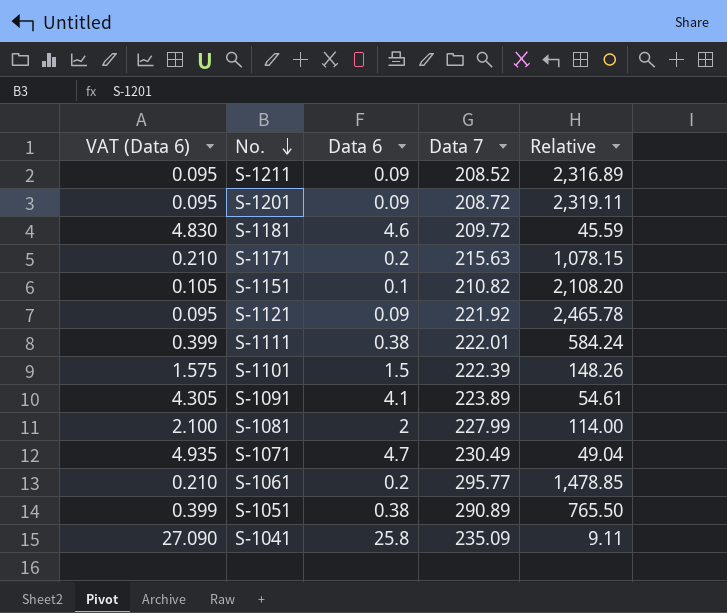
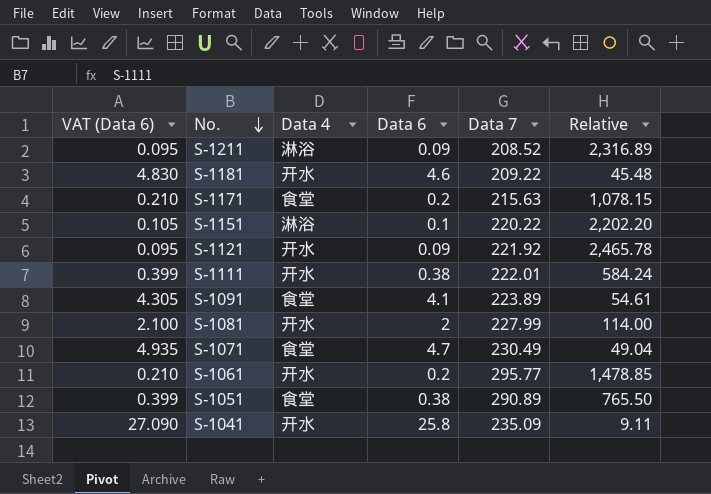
column Data 4 | position: none -> 3
row S-1201: 0.095 | 0.09 | 208.72 | 2,319.11 -> none
row S-1101: 1.575 | 1.5 | 222.39 | 148.26 -> none
S-1181 | Data 7: 209.72 -> 209.22
S-1181 | Relative: 45.59 -> 45.48
S-1151 | Data 7: 210.82 -> 220.22
S-1151 | Relative: 2,108.20 -> 2,202.20

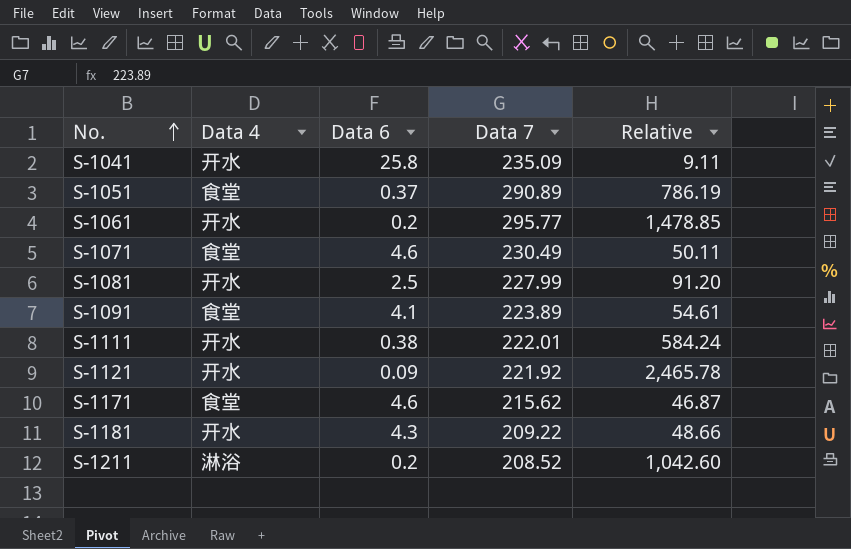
row order: No. descending -> No. ascending
column VAT (Data 6) | formula: [Data 6] * 1.05 -> none
row S-1151: 0.105 | 淋浴 | 0.1 | 220.22 | 2,202.20 -> none
S-1051 | Data 6: 0.38 -> 0.37
S-1051 | Relative: 765.50 -> 786.19
S-1071 | Data 6: 4.7 -> 4.6
S-1071 | Relative: 49.04 -> 50.11
S-1081 | Data 6: 2 -> 2.5
S-1081 | Relative: 114.00 -> 91.20
S-1171 | Data 6: 0.2 -> 4.6
S-1171 | Data 7: 215.63 -> 215.62
S-1171 | Relative: 1,078.15 -> 46.87
S-1181 | Data 6: 4.6 -> 4.3
S-1181 | Relative: 45.48 -> 48.66
S-1211 | Data 6: 0.09 -> 0.2
S-1211 | Relative: 2,316.89 -> 1,042.60

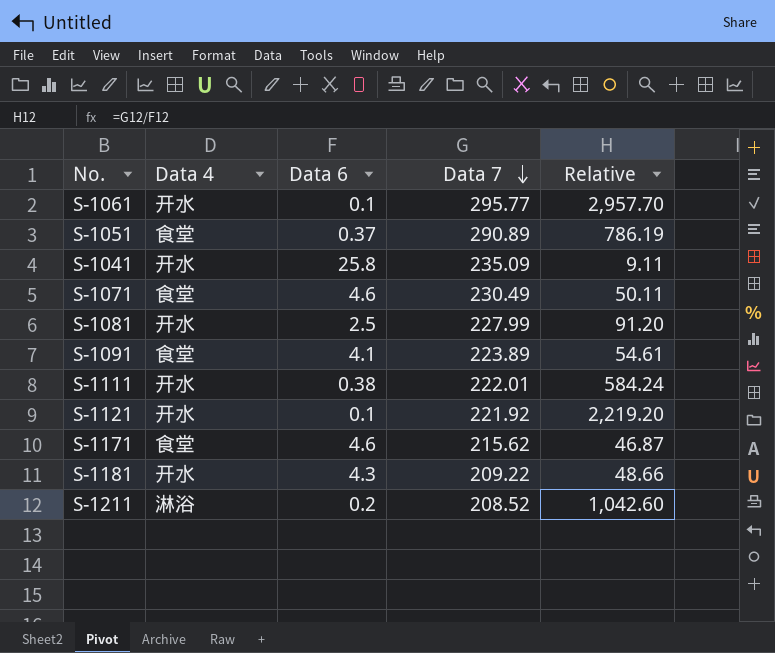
row order: No. ascending -> Data 7 descending
S-1061 | Data 6: 0.2 -> 0.1
S-1061 | Relative: 1,478.85 -> 2,957.70
S-1121 | Data 6: 0.09 -> 0.1
S-1121 | Relative: 2,465.78 -> 2,219.20

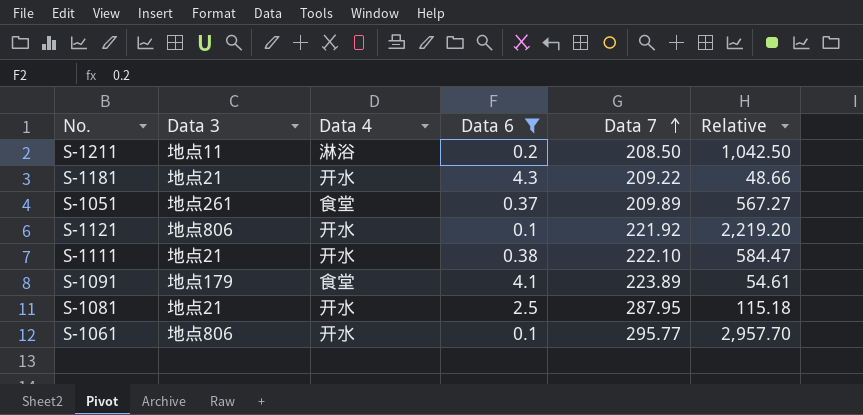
filter: none -> Data 6 <= 4.3
row order: Data 7 descending -> Data 7 ascending
column Data 3 | position: none -> 2
S-1211 | Data 7: 208.52 -> 208.50
S-1211 | Relative: 1,042.60 -> 1,042.50
S-1051 | Data 7: 290.89 -> 209.89
S-1051 | Relative: 786.19 -> 567.27
S-1111 | Data 7: 222.01 -> 222.10
S-1111 | Relative: 584.24 -> 584.47
S-1081 | Data 7: 227.99 -> 287.95
S-1081 | Relative: 91.20 -> 115.18

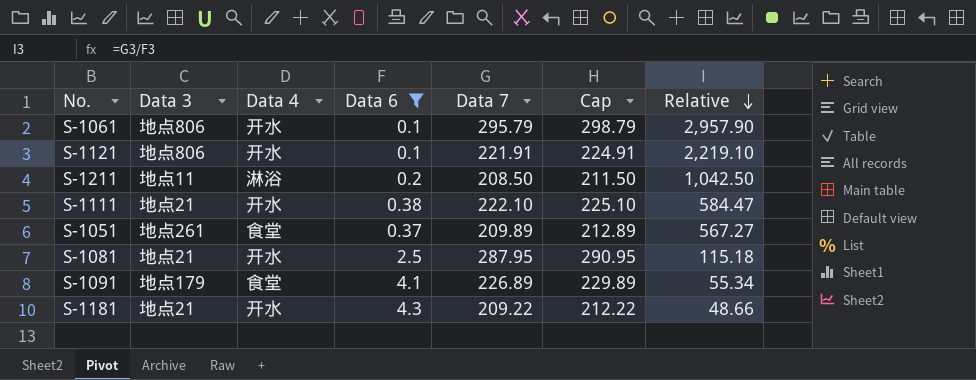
row order: Data 7 ascending -> Relative descending
column Cap | formula: none -> [Data 7] + 3
S-1061 | Data 7: 295.77 -> 295.79
S-1061 | Relative: 2,957.70 -> 2,957.90
S-1121 | Data 7: 221.92 -> 221.91
S-1121 | Relative: 2,219.20 -> 2,219.10
S-1091 | Data 7: 223.89 -> 226.89
S-1091 | Relative: 54.61 -> 55.34

